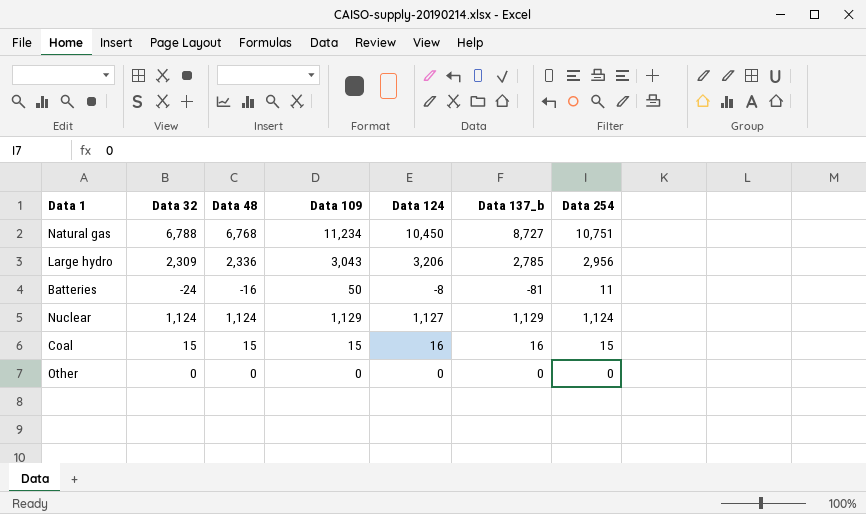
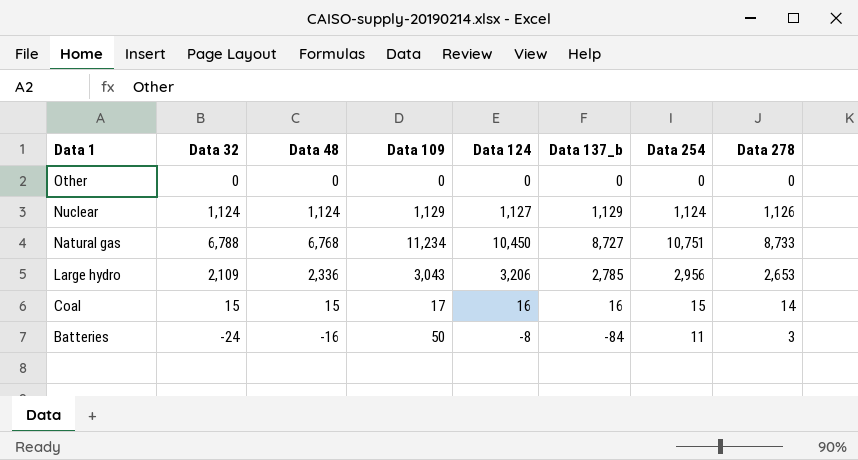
row order: none -> Data 1 descending
column Data 278 | position: none -> 8
Large hydro | Data 32: 2,309 -> 2,109
Coal | Data 109: 15 -> 17
Batteries | Data 137_b: -81 -> -84

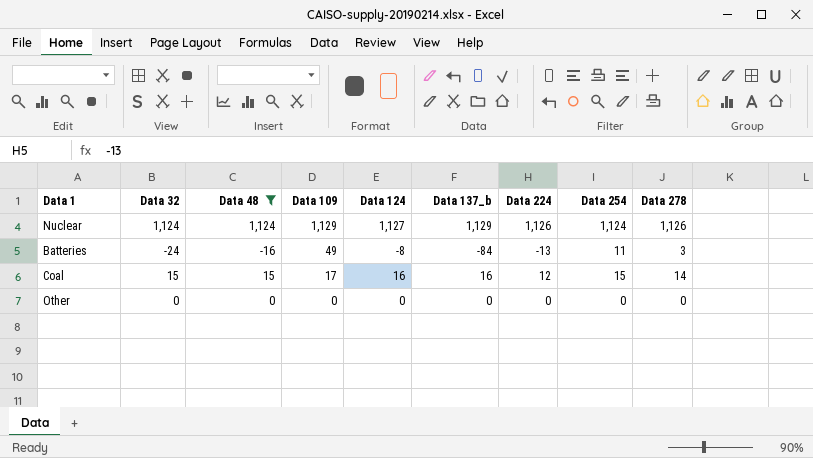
filter: none -> Data 48 <= 1,124
row order: Data 1 descending -> Data 109 descending
column Data 224 | position: none -> 7
Batteries | Data 109: 50 -> 49

